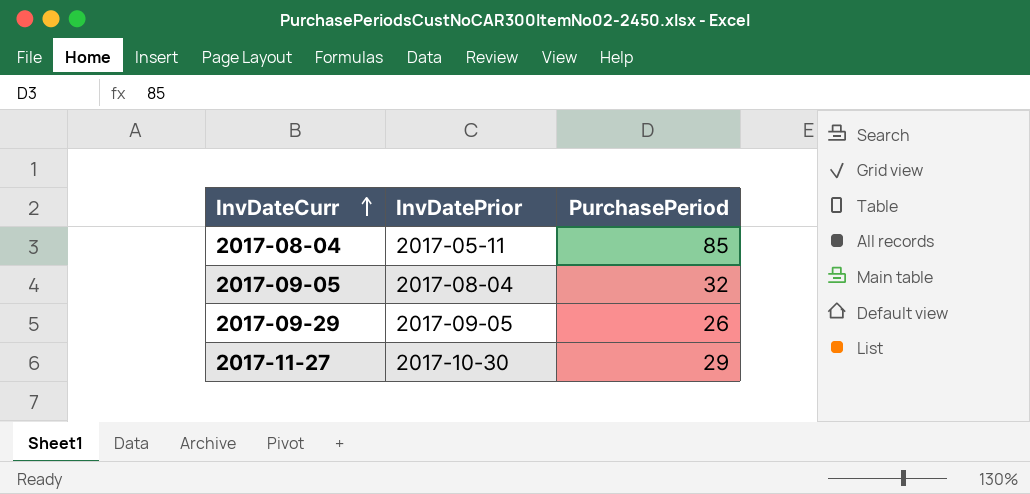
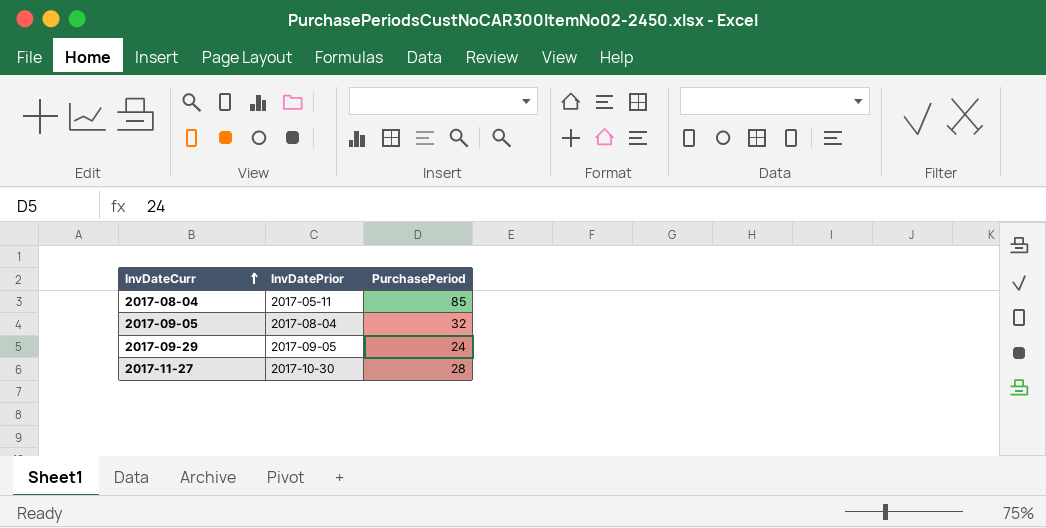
2017-09-29 | PurchasePeriod: 26 -> 24
2017-11-27 | PurchasePeriod: 29 -> 28

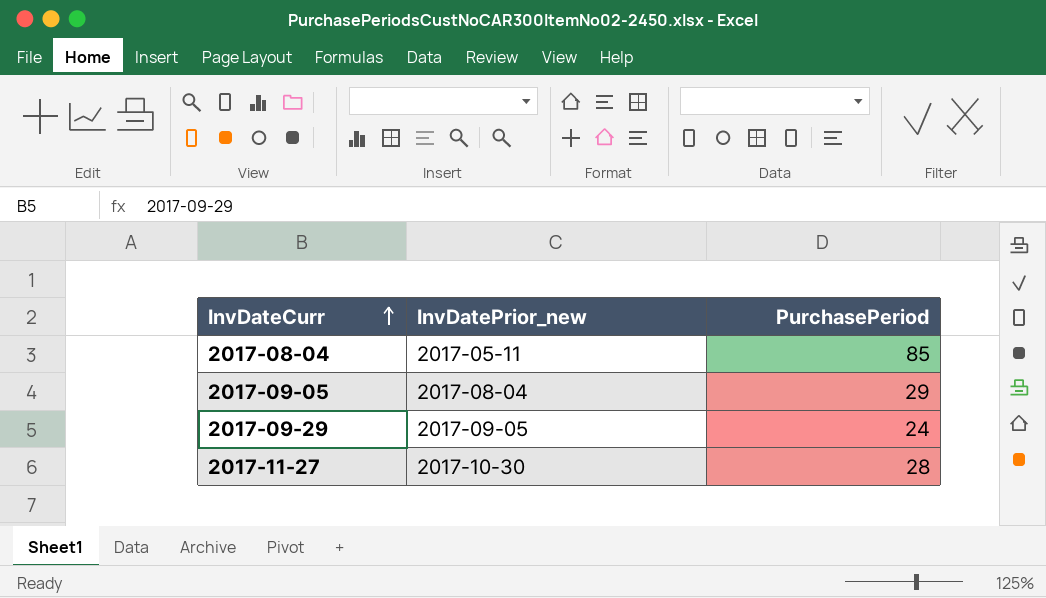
column name: InvDatePrior -> InvDatePrior_new
2017-09-05 | PurchasePeriod: 32 -> 29

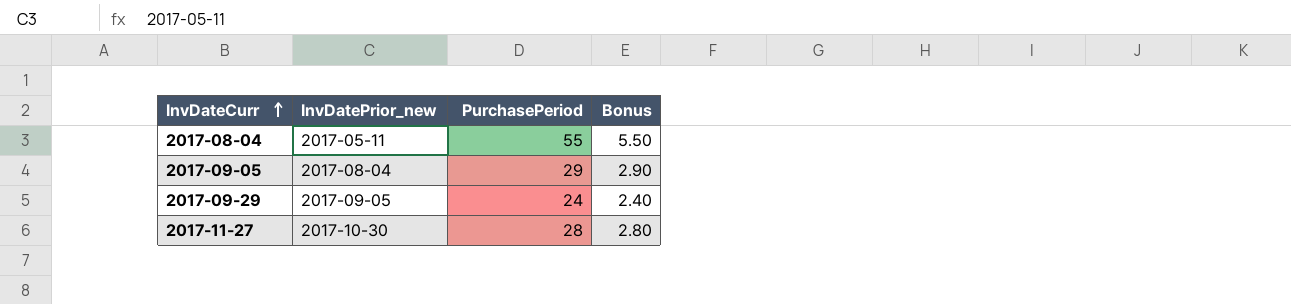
column Bonus | formula: none -> [PurchasePeriod] * 0.1
2017-08-04 | PurchasePeriod: 85 -> 55

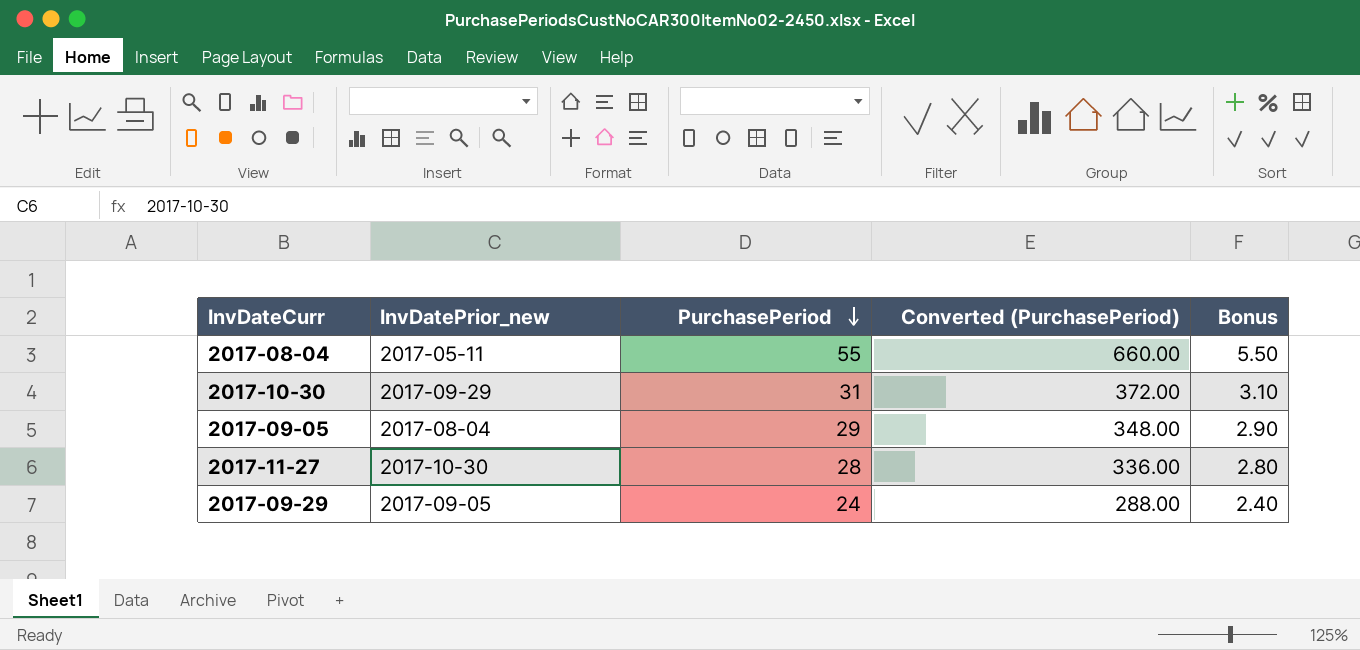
row order: InvDateCurr ascending -> PurchasePeriod descending
column Converted (PurchasePeriod) | formula: none -> [PurchasePeriod] * 12
row 2017-10-30: none -> 2017-09-29 | 31 | 372.00 | 3.10

